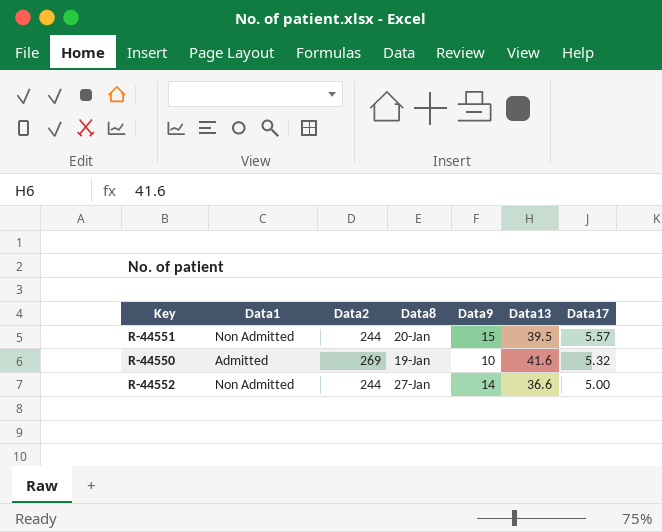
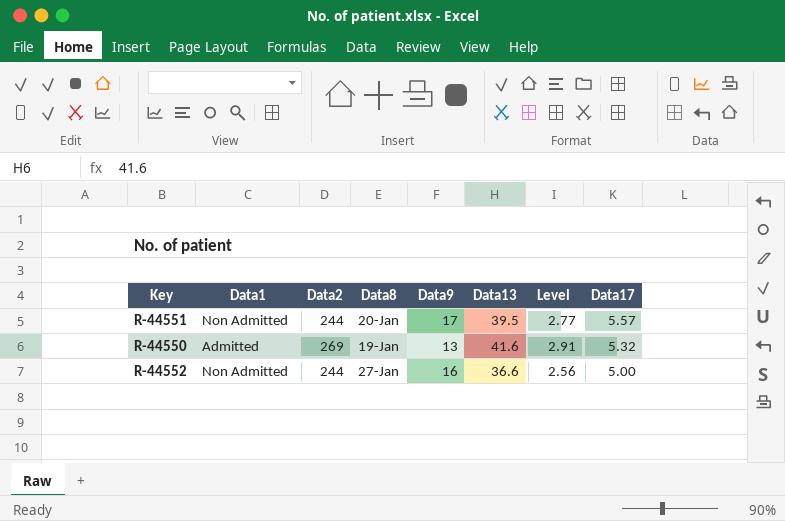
column Level | formula: none -> [Data13] * 0.07
R-44551 | Data9: 15 -> 17
R-44550 | Data9: 10 -> 13
R-44552 | Data9: 14 -> 16

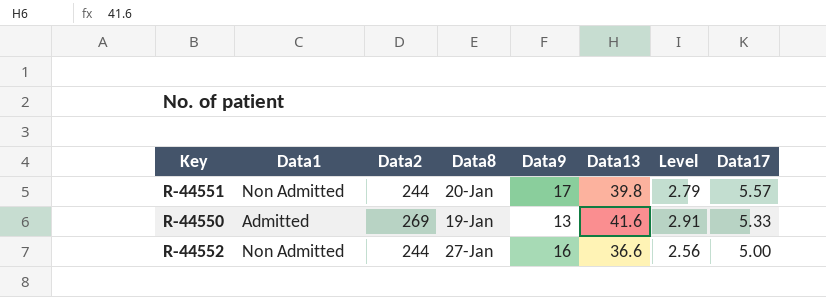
R-44551 | Data13: 39.5 -> 39.8
R-44551 | Level: 2.77 -> 2.79
R-44550 | Data17: 5.32 -> 5.33

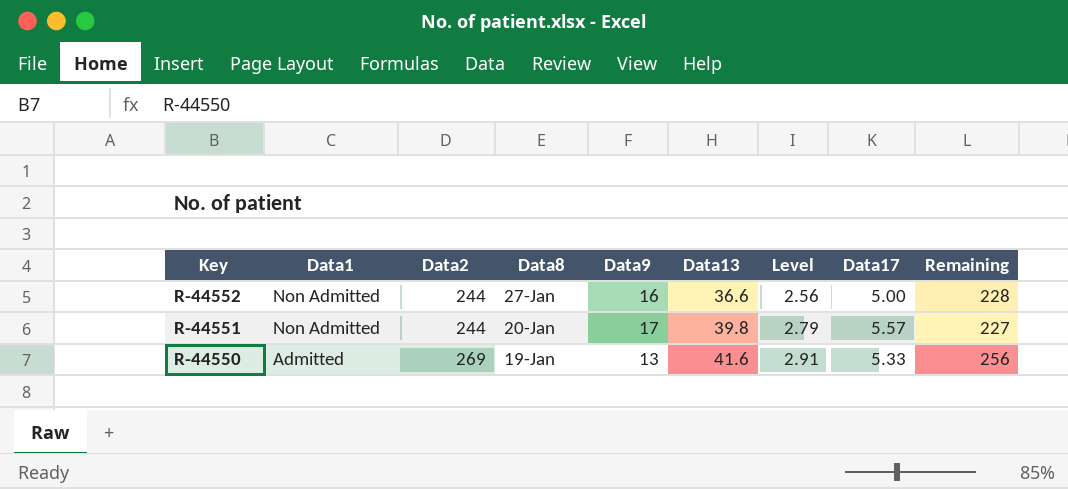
row order: Data17 descending -> Key descending
column Remaining | formula: none -> [Data2] - [Data9]

